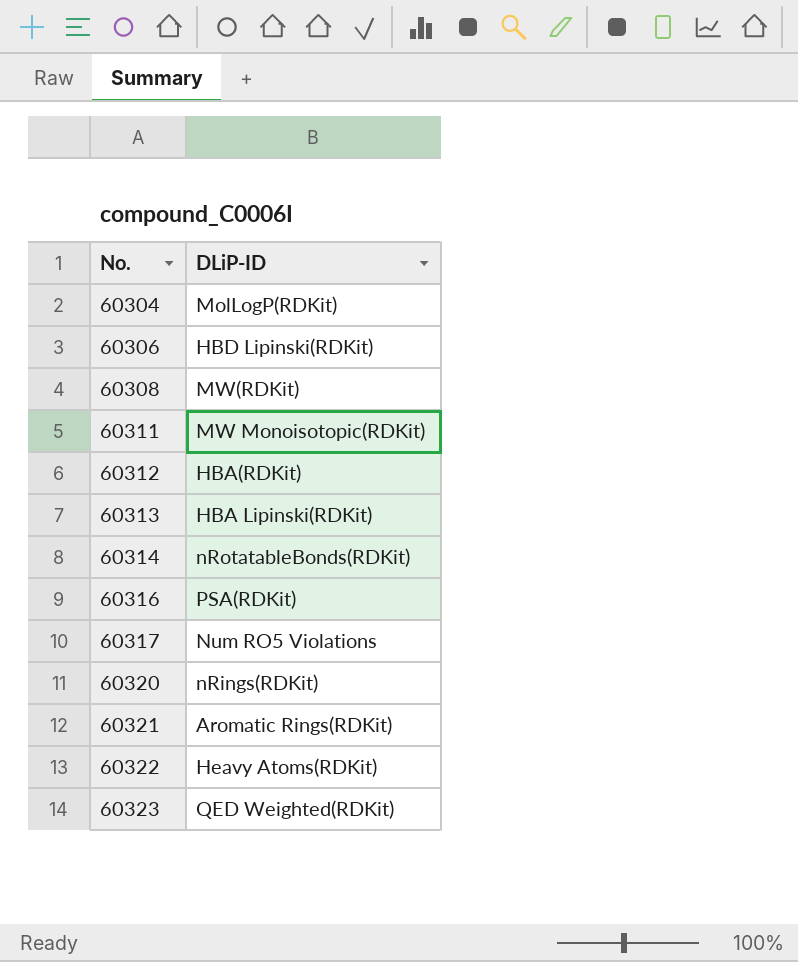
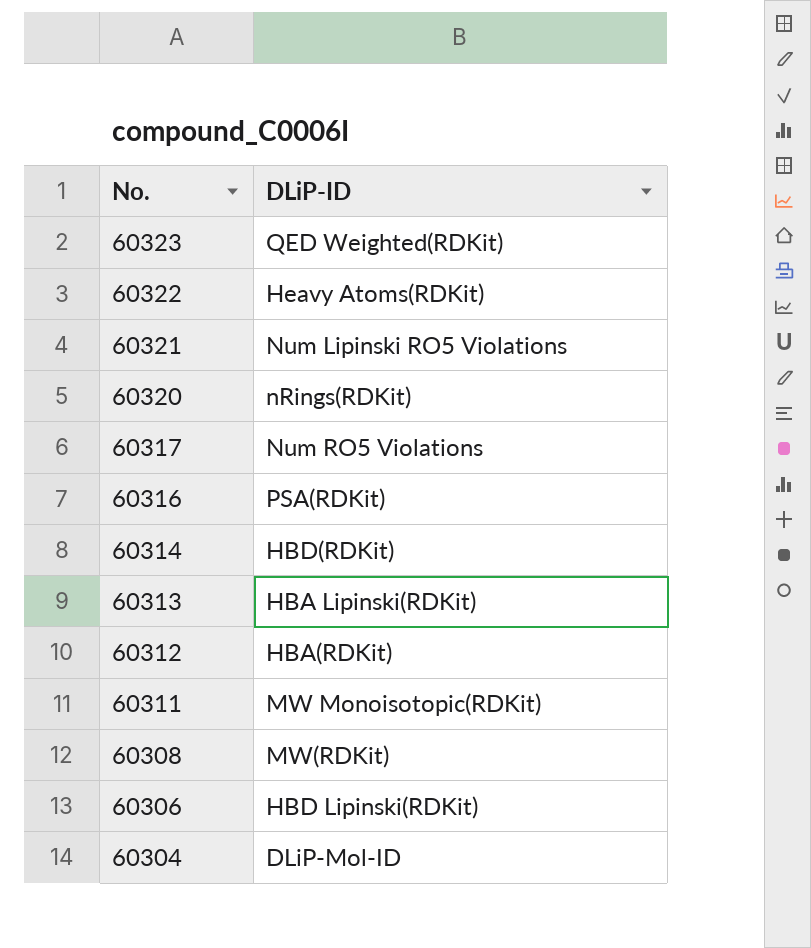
row order: No. ascending -> No. descending
60321 | DLiP-ID: Aromatic Rings(RDKit) -> Num Lipinski RO5 Violations
60314 | DLiP-ID: nRotatableBonds(RDKit) -> HBD(RDKit)
60304 | DLiP-ID: MolLogP(RDKit) -> DLiP-Mol-ID

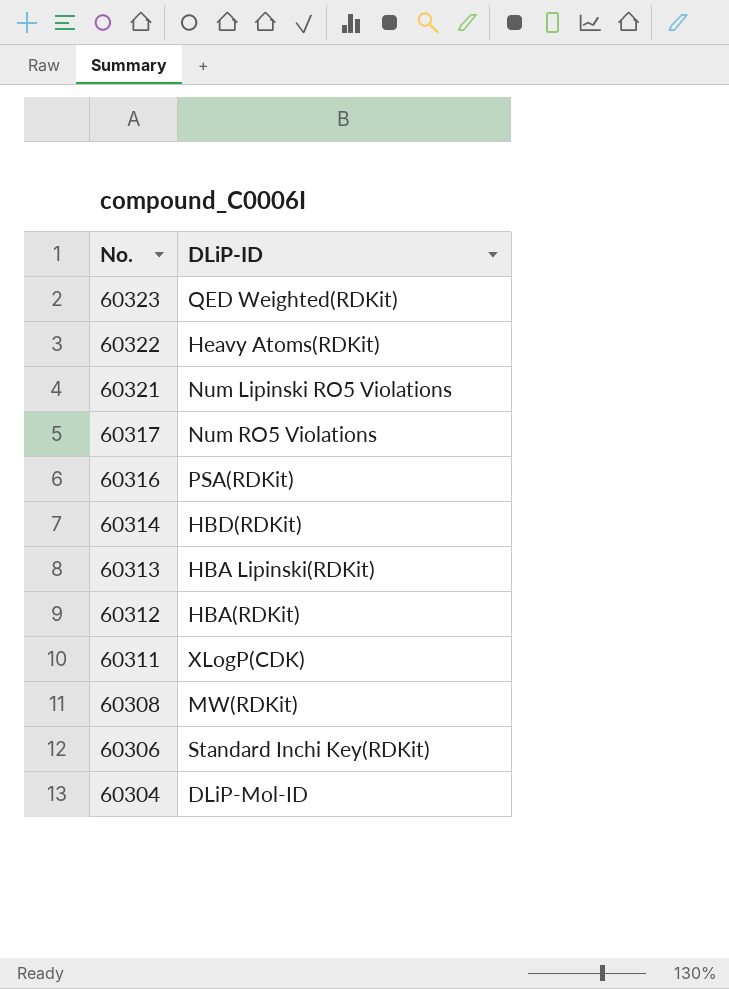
row 60320: nRings(RDKit) -> none
60311 | DLiP-ID: MW Monoisotopic(RDKit) -> XLogP(CDK)
60306 | DLiP-ID: HBD Lipinski(RDKit) -> Standard Inchi Key(RDKit)

